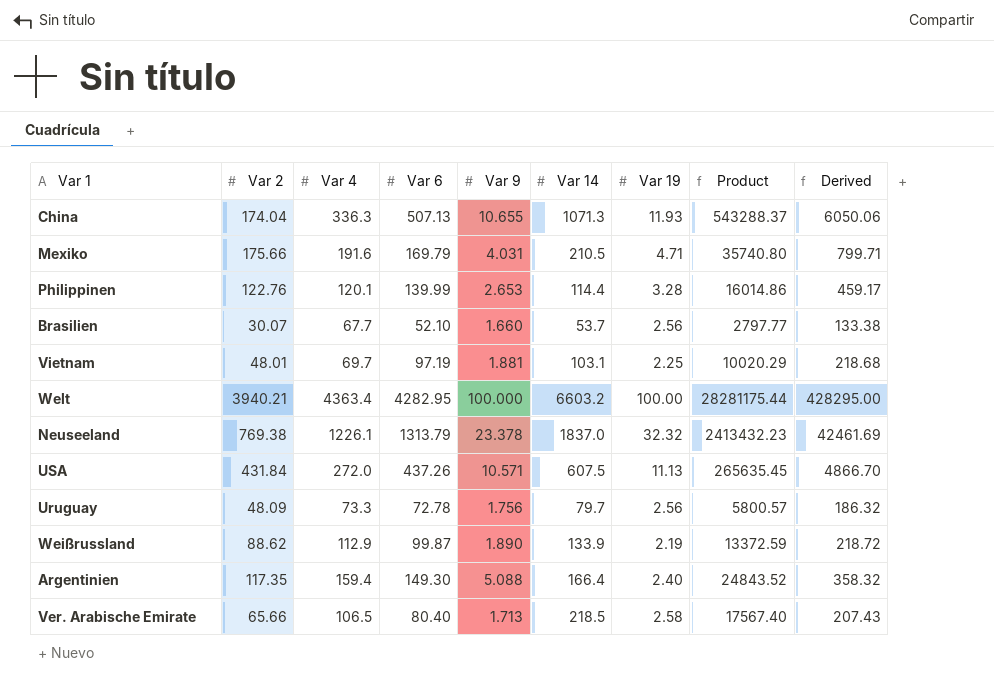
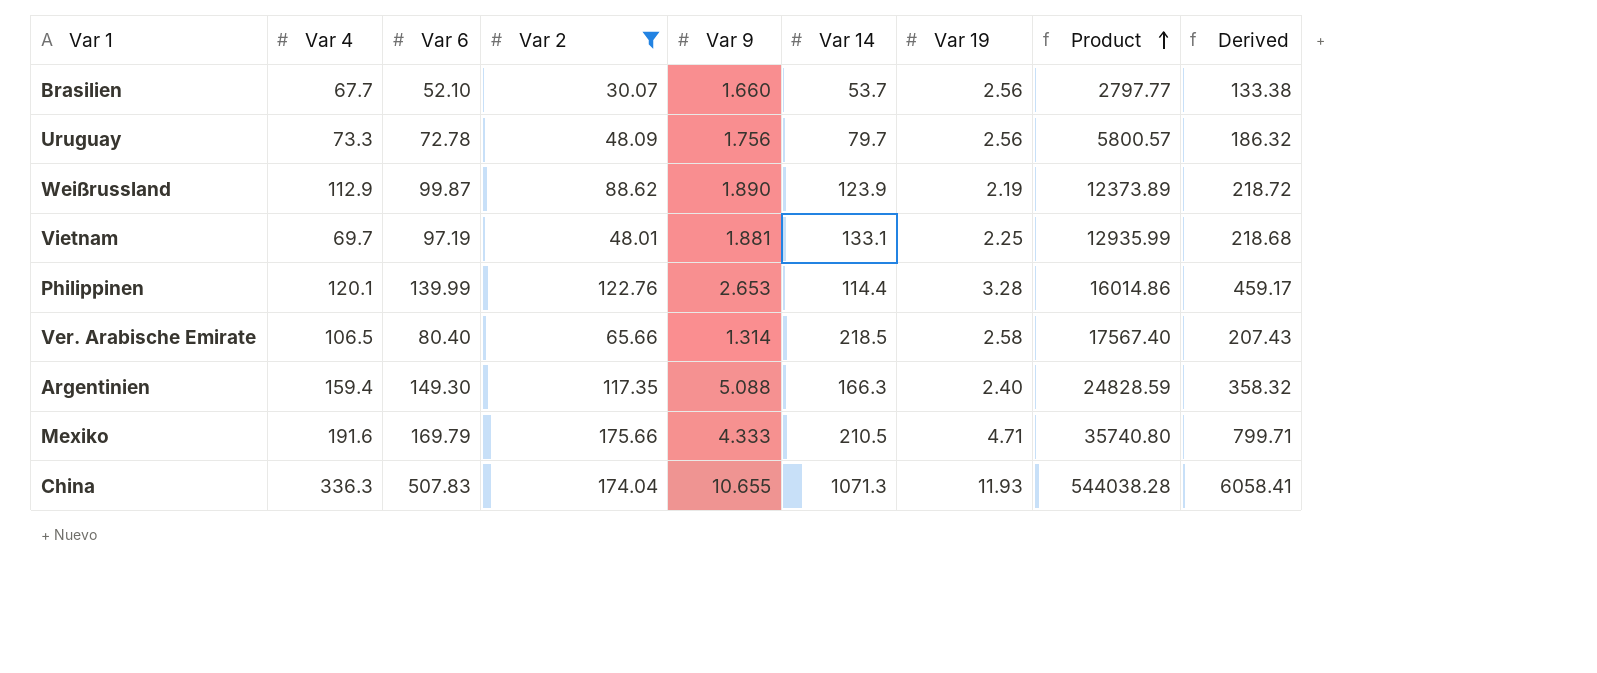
filter: none -> Var 2 <= 175.66
row order: none -> Product ascending
column Var 2 | position: 2 -> 4
Weißrussland | Var 14: 133.9 -> 123.9
Weißrussland | Product: 13372.59 -> 12373.89
Vietnam | Var 14: 103.1 -> 133.1
Vietnam | Product: 10020.29 -> 12935.99
Ver. Arabische Emirate | Var 9: 1.713 -> 1.314
Argentinien | Var 14: 166.4 -> 166.3
Argentinien | Product: 24843.52 -> 24828.59
Mexiko | Var 9: 4.031 -> 4.333
China | Var 6: 507.13 -> 507.83
China | Product: 543288.37 -> 544038.28
China | Derived: 6050.06 -> 6058.41

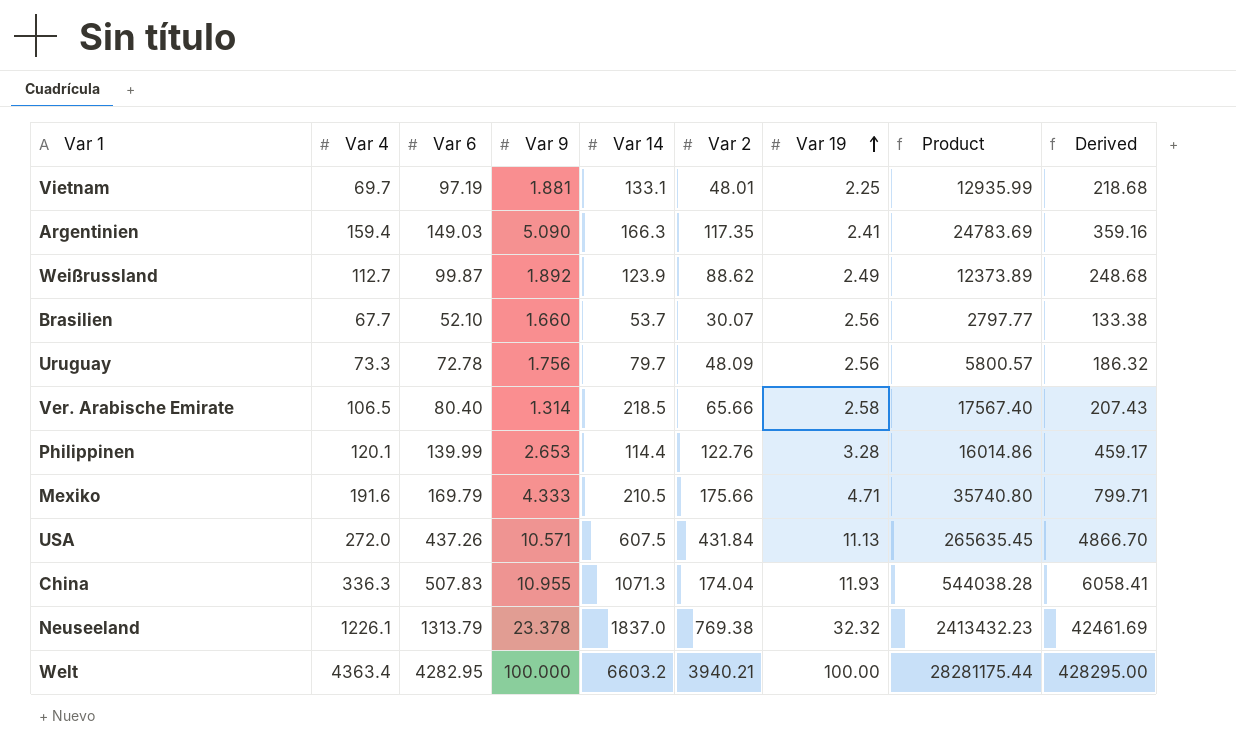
filter: Var 2 <= 175.66 -> none
row order: Product ascending -> Var 19 ascending
column Var 2 | position: 4 -> 6
Argentinien | Var 6: 149.30 -> 149.03
Argentinien | Var 9: 5.088 -> 5.090
Argentinien | Var 19: 2.40 -> 2.41
Argentinien | Product: 24828.59 -> 24783.69
Argentinien | Derived: 358.32 -> 359.16
Weißrussland | Var 4: 112.9 -> 112.7
Weißrussland | Var 9: 1.890 -> 1.892
Weißrussland | Var 19: 2.19 -> 2.49
Weißrussland | Derived: 218.72 -> 248.68
China | Var 9: 10.655 -> 10.955

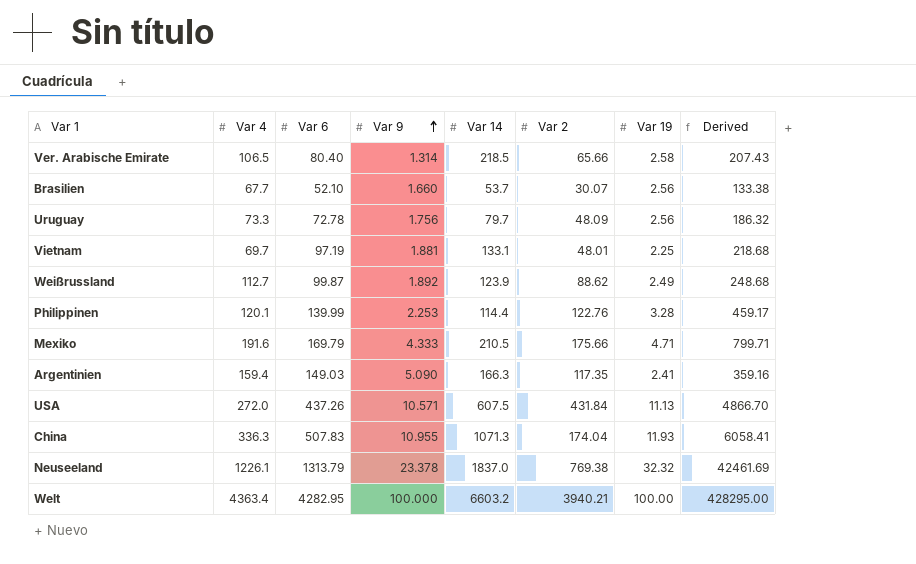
row order: Var 19 ascending -> Var 9 ascending
column Product | formula: [Var 6] * [Var 14] -> none
Philippinen | Var 9: 2.653 -> 2.253

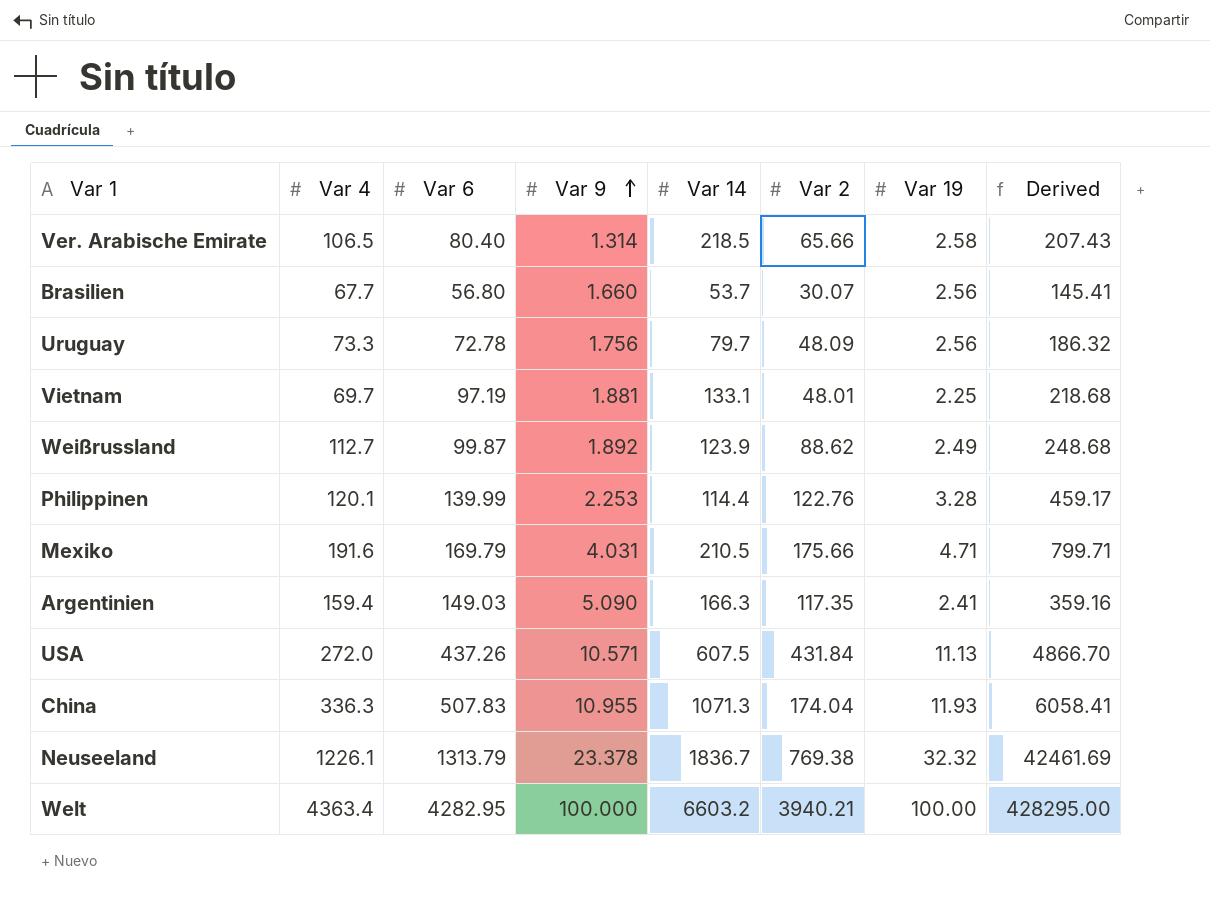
Brasilien | Var 6: 52.10 -> 56.80
Brasilien | Derived: 133.38 -> 145.41
Mexiko | Var 9: 4.333 -> 4.031
Neuseeland | Var 14: 1837.0 -> 1836.7

